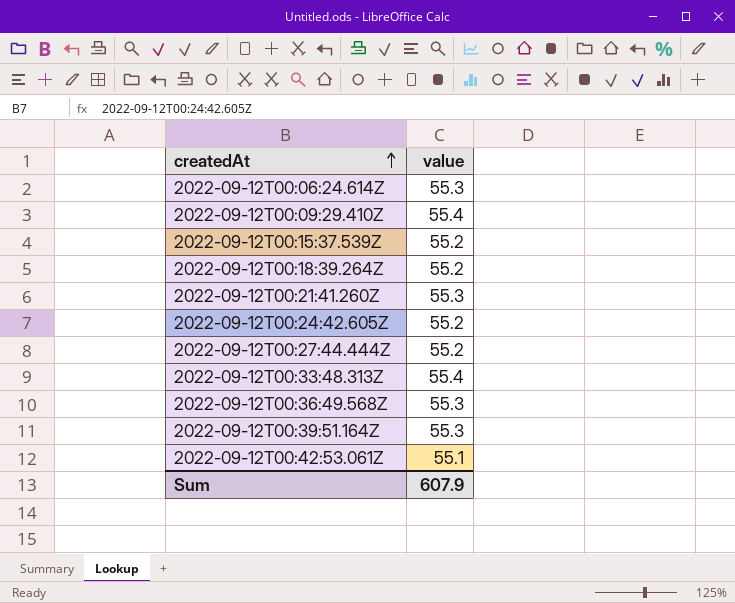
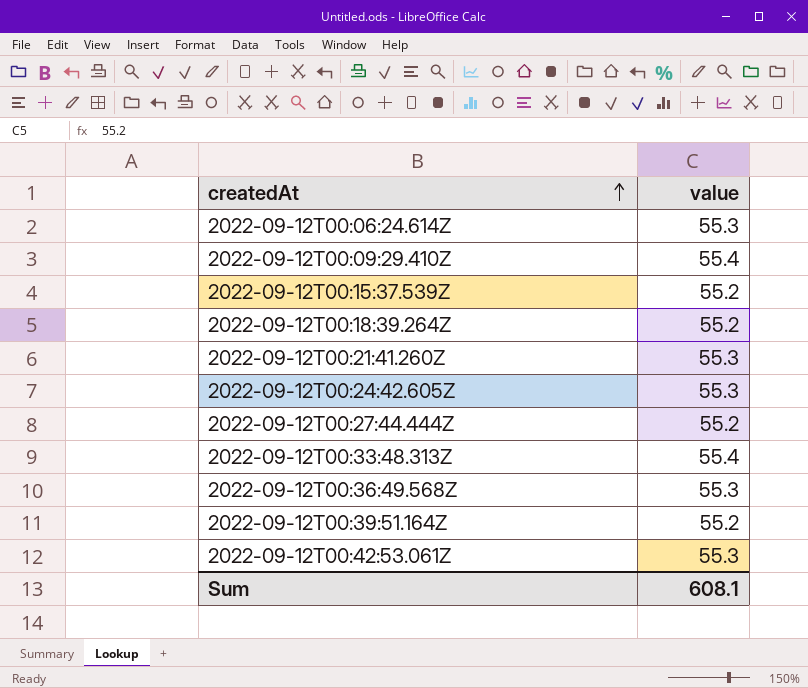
2022-09-12T00:24:42.605Z | value: 55.2 -> 55.3
2022-09-12T00:39:51.164Z | value: 55.3 -> 55.2
2022-09-12T00:42:53.061Z | value: 55.1 -> 55.3
Sum | value: 607.9 -> 608.1

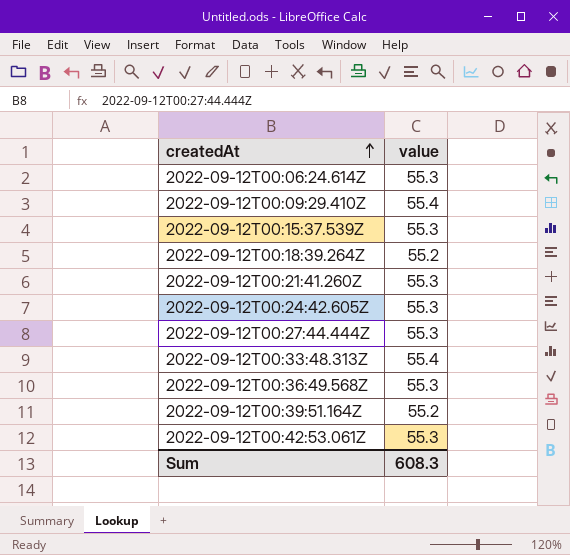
2022-09-12T00:15:37.539Z | value: 55.2 -> 55.3
2022-09-12T00:27:44.444Z | value: 55.2 -> 55.3
Sum | value: 608.1 -> 608.3

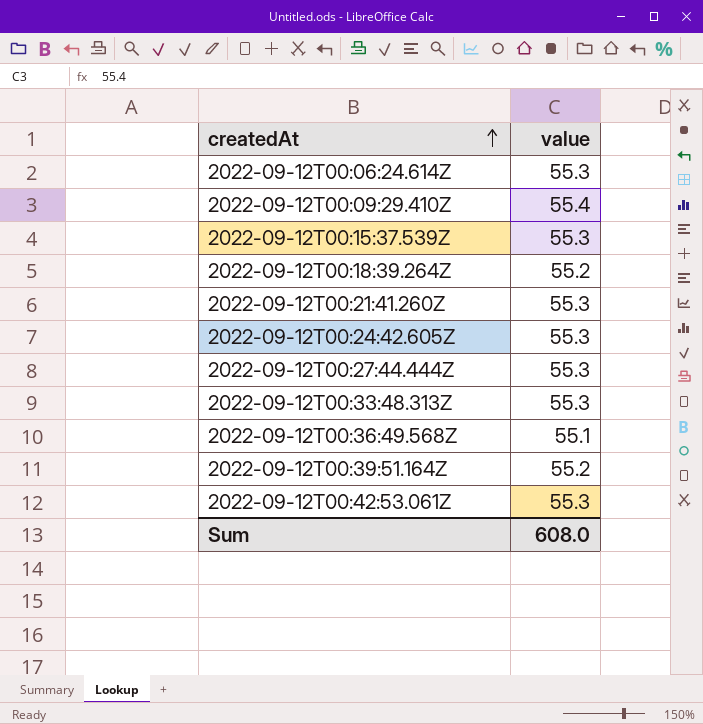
2022-09-12T00:33:48.313Z | value: 55.4 -> 55.3
2022-09-12T00:36:49.568Z | value: 55.3 -> 55.1
Sum | value: 608.3 -> 608.0

